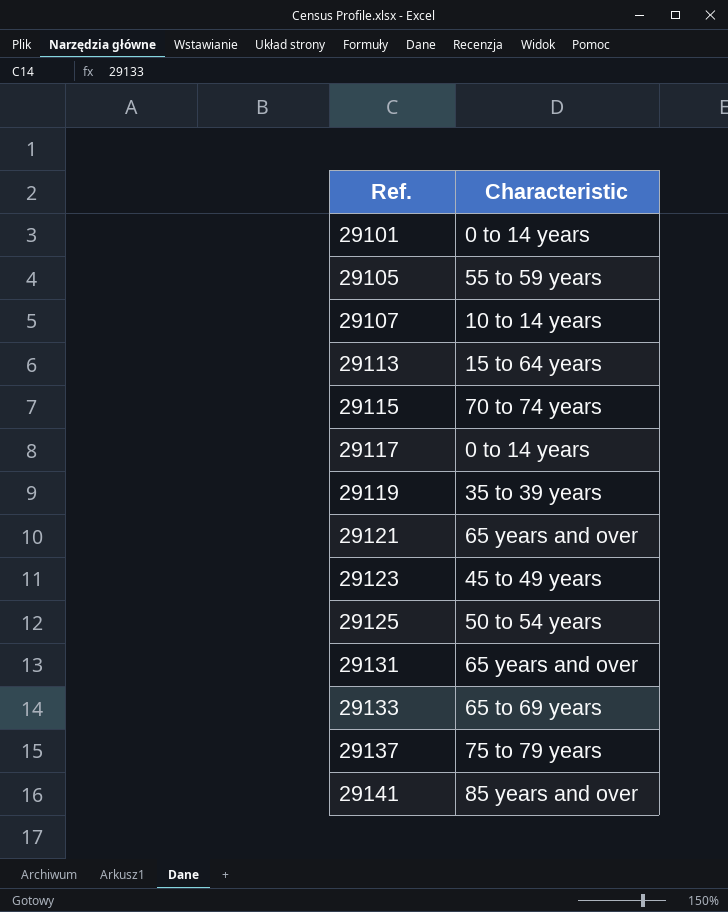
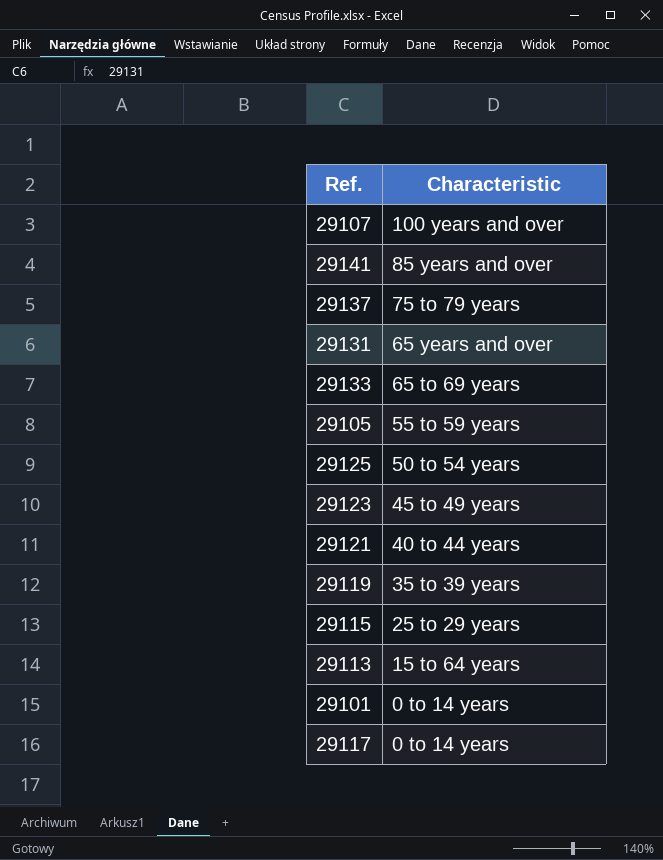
row order: Ref. ascending -> Characteristic descending
29107 | Characteristic: 10 to 14 years -> 100 years and over
29121 | Characteristic: 65 years and over -> 40 to 44 years
29115 | Characteristic: 70 to 74 years -> 25 to 29 years

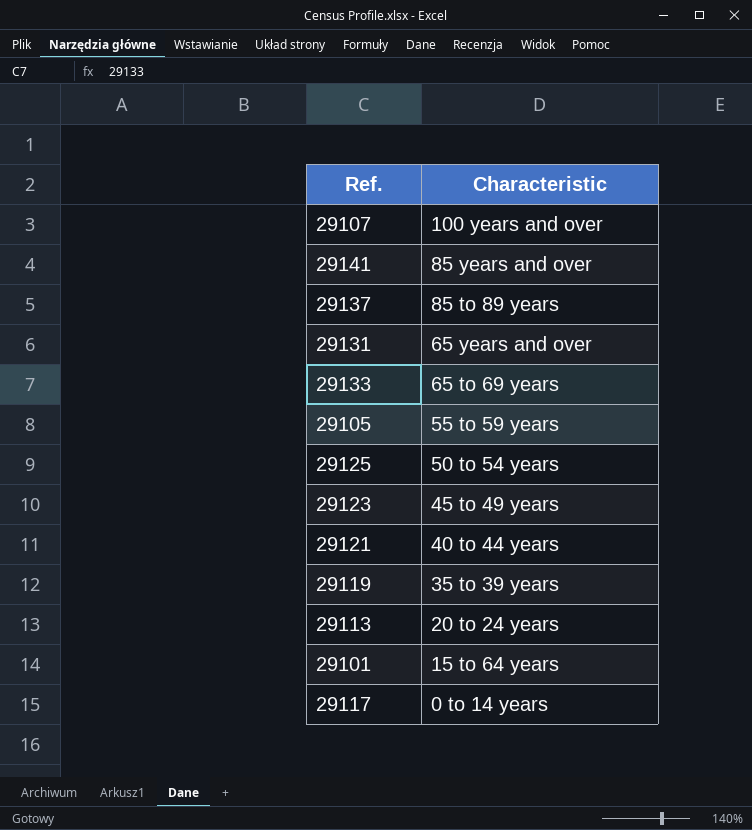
row 29115: 25 to 29 years -> none
29137 | Characteristic: 75 to 79 years -> 85 to 89 years
29113 | Characteristic: 15 to 64 years -> 20 to 24 years
29101 | Characteristic: 0 to 14 years -> 15 to 64 years

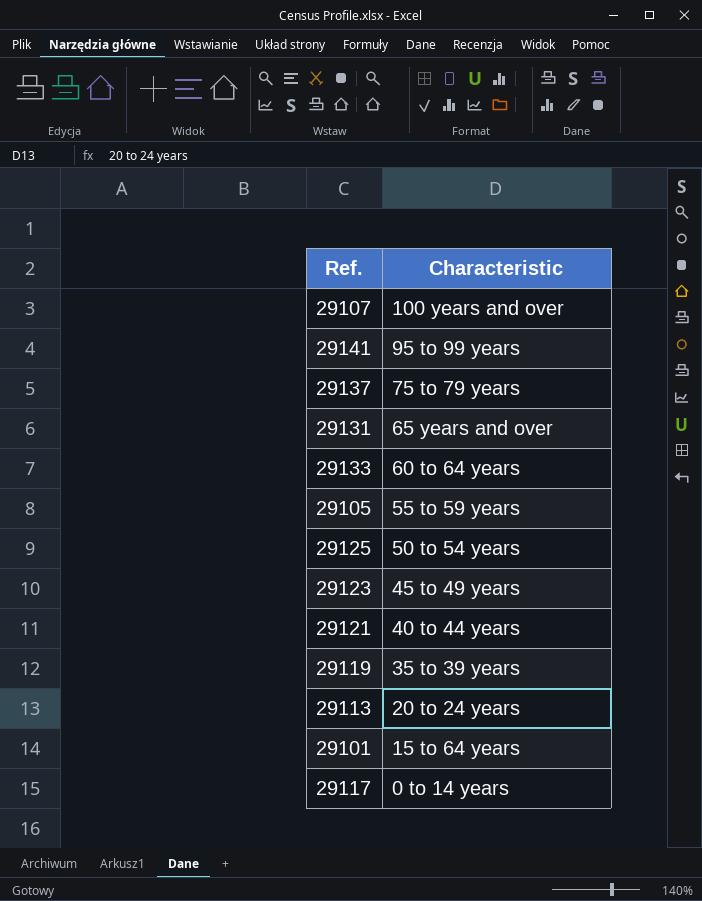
29141 | Characteristic: 85 years and over -> 95 to 99 years
29137 | Characteristic: 85 to 89 years -> 75 to 79 years
29133 | Characteristic: 65 to 69 years -> 60 to 64 years

